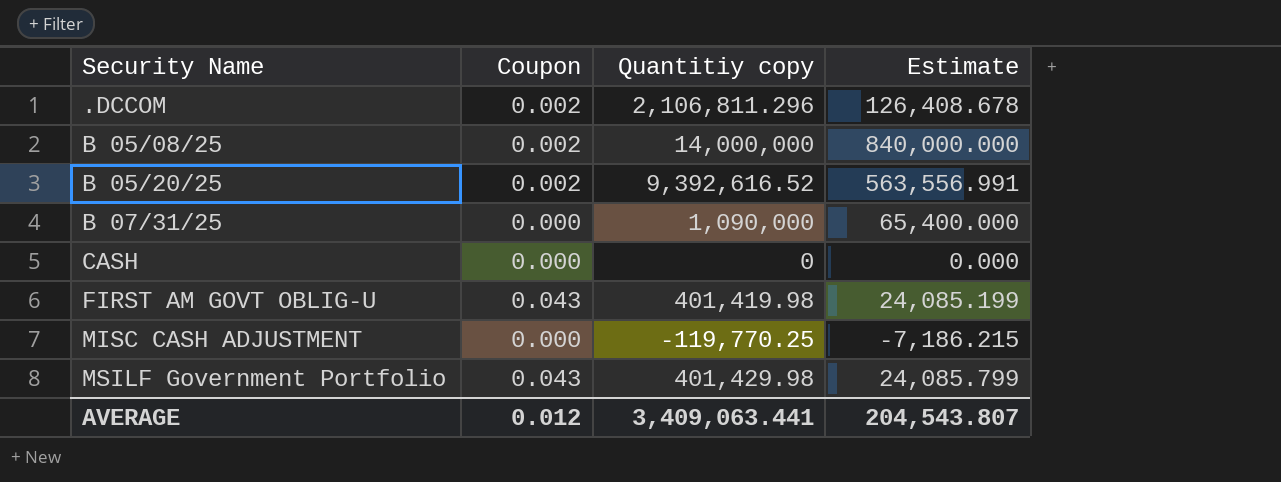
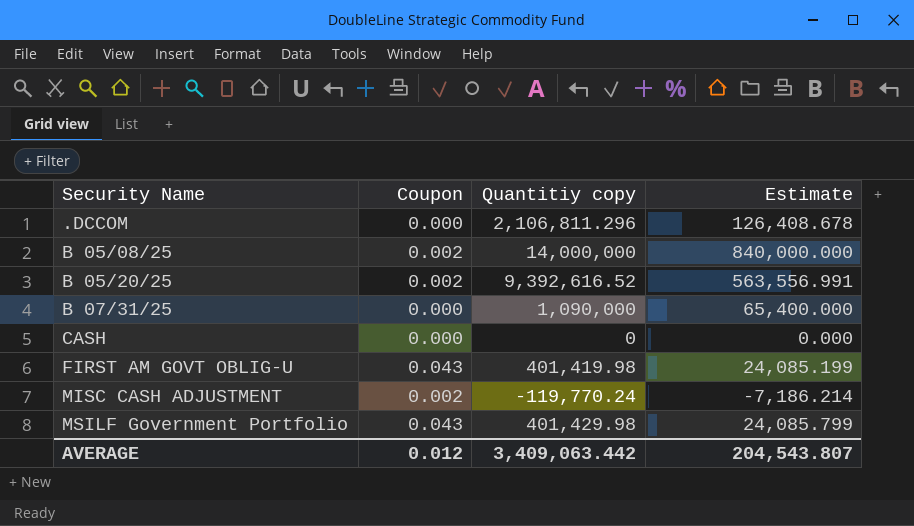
.DCCOM | Coupon: 0.002 -> 0.000
MISC CASH ADJUSTMENT | Coupon: 0.000 -> 0.002
MISC CASH ADJUSTMENT | Quantitiy copy: -119,770.25 -> -119,770.24
MISC CASH ADJUSTMENT | Estimate: -7,186.215 -> -7,186.214
AVERAGE | Quantitiy copy: 3,409,063.441 -> 3,409,063.442

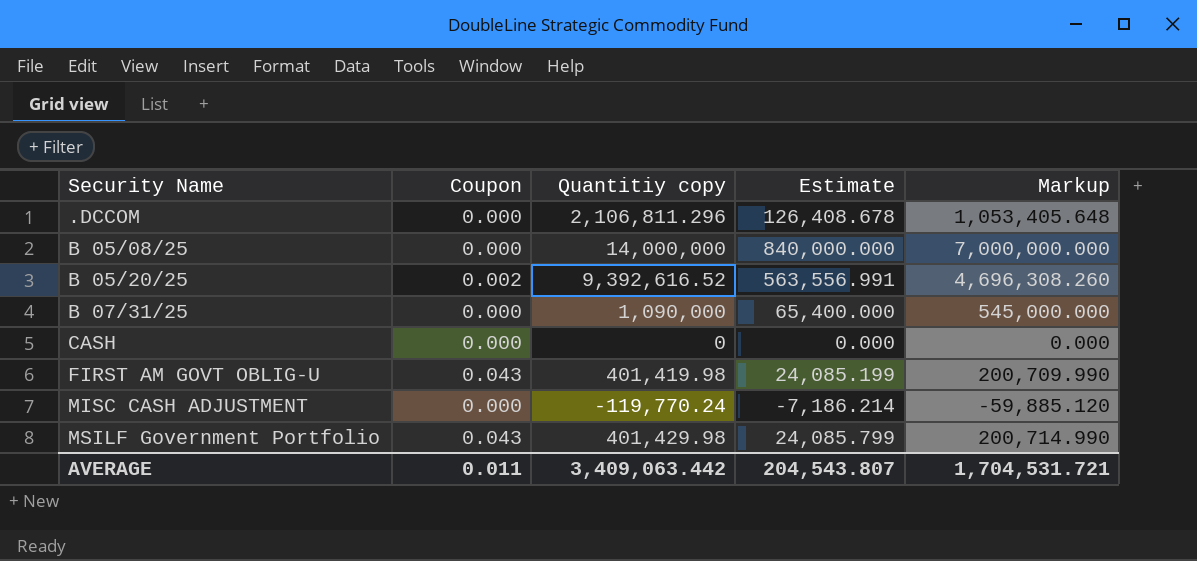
column Markup | formula: none -> [Quantitiy copy] * 0.5
B 05/08/25 | Coupon: 0.002 -> 0.000
MISC CASH ADJUSTMENT | Coupon: 0.002 -> 0.000
AVERAGE | Coupon: 0.012 -> 0.011

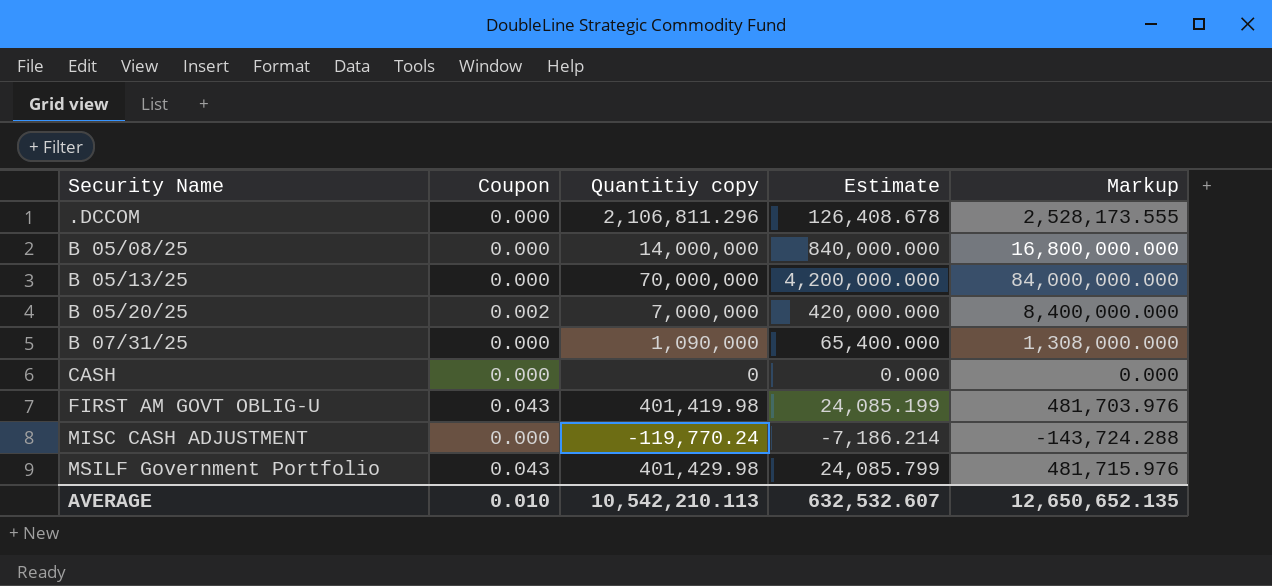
column Markup | formula: [Quantitiy copy] * 0.5 -> [Quantitiy copy] * 1.2
row B 05/13/25: none -> 0.000 | 70,000,000 | 4,200,000.000 | 84,000,000.000
B 05/20/25 | Quantitiy copy: 9,392,616.52 -> 7,000,000
B 05/20/25 | Estimate: 563,556.991 -> 420,000.000
AVERAGE | Coupon: 0.011 -> 0.010
AVERAGE | Quantitiy copy: 3,409,063.442 -> 10,542,210.113
AVERAGE | Estimate: 204,543.807 -> 632,532.607
AVERAGE | Markup: 1,704,531.721 -> 12,650,652.135

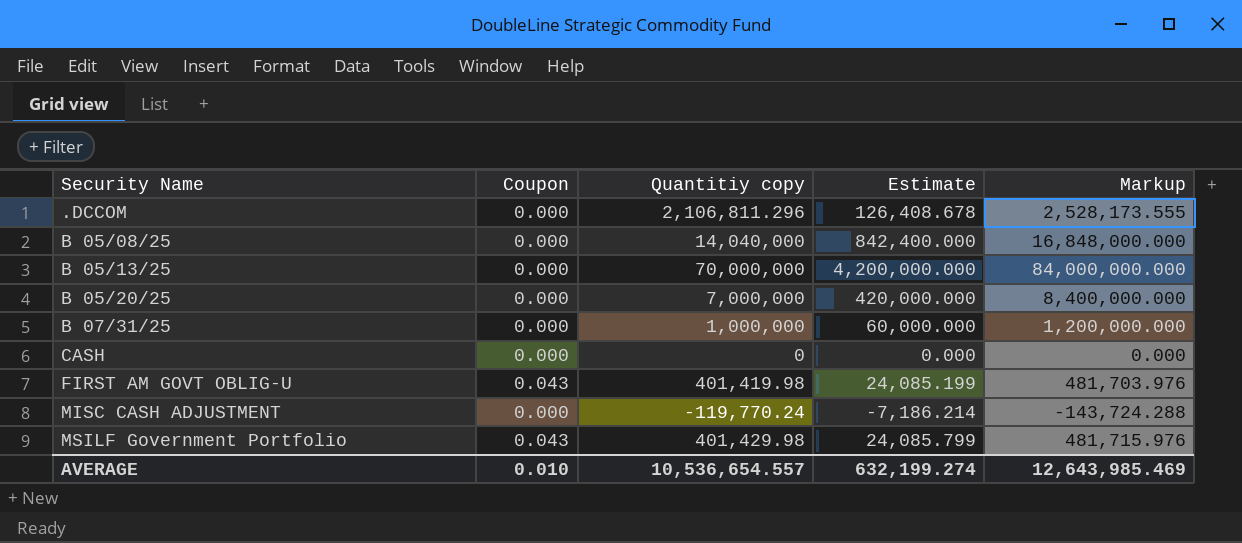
B 05/08/25 | Quantitiy copy: 14,000,000 -> 14,040,000
B 05/08/25 | Estimate: 840,000.000 -> 842,400.000
B 05/08/25 | Markup: 16,800,000.000 -> 16,848,000.000
B 05/20/25 | Coupon: 0.002 -> 0.000
B 07/31/25 | Quantitiy copy: 1,090,000 -> 1,000,000
B 07/31/25 | Estimate: 65,400.000 -> 60,000.000
B 07/31/25 | Markup: 1,308,000.000 -> 1,200,000.000
AVERAGE | Quantitiy copy: 10,542,210.113 -> 10,536,654.557
AVERAGE | Estimate: 632,532.607 -> 632,199.274
AVERAGE | Markup: 12,650,652.135 -> 12,643,985.469

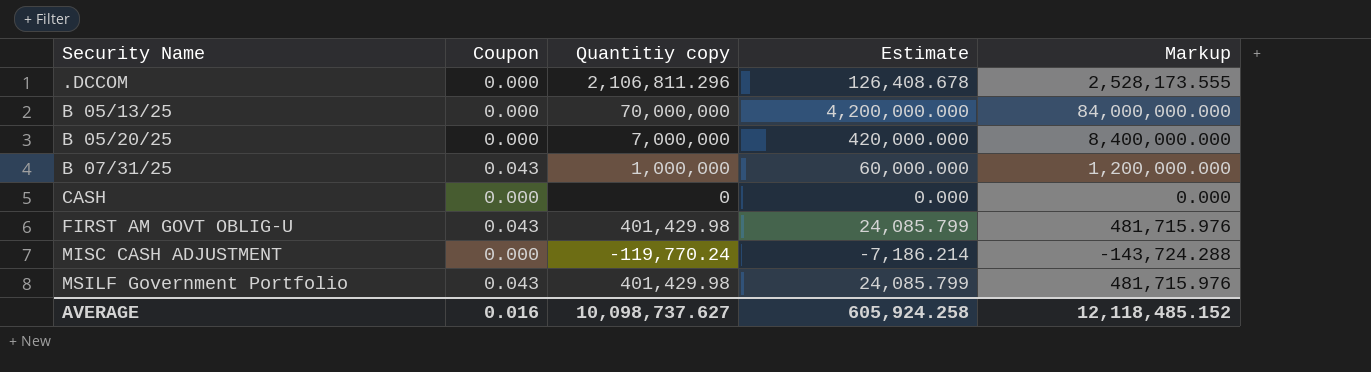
row B 05/08/25: 0.000 | 14,040,000 | 842,400.000 | 16,848,000.000 -> none
B 07/31/25 | Coupon: 0.000 -> 0.043
FIRST AM GOVT OBLIG-U | Quantitiy copy: 401,419.98 -> 401,429.98
FIRST AM GOVT OBLIG-U | Estimate: 24,085.199 -> 24,085.799
FIRST AM GOVT OBLIG-U | Markup: 481,703.976 -> 481,715.976
AVERAGE | Coupon: 0.010 -> 0.016
AVERAGE | Quantitiy copy: 10,536,654.557 -> 10,098,737.627
AVERAGE | Estimate: 632,199.274 -> 605,924.258
AVERAGE | Markup: 12,643,985.469 -> 12,118,485.152

